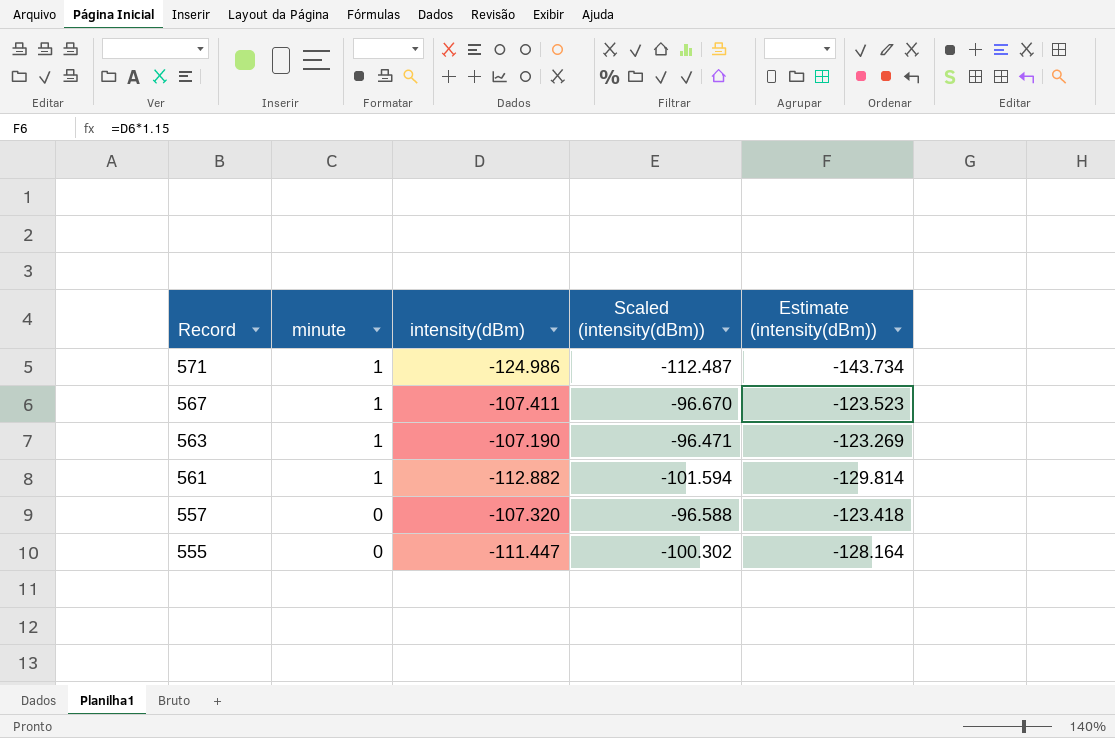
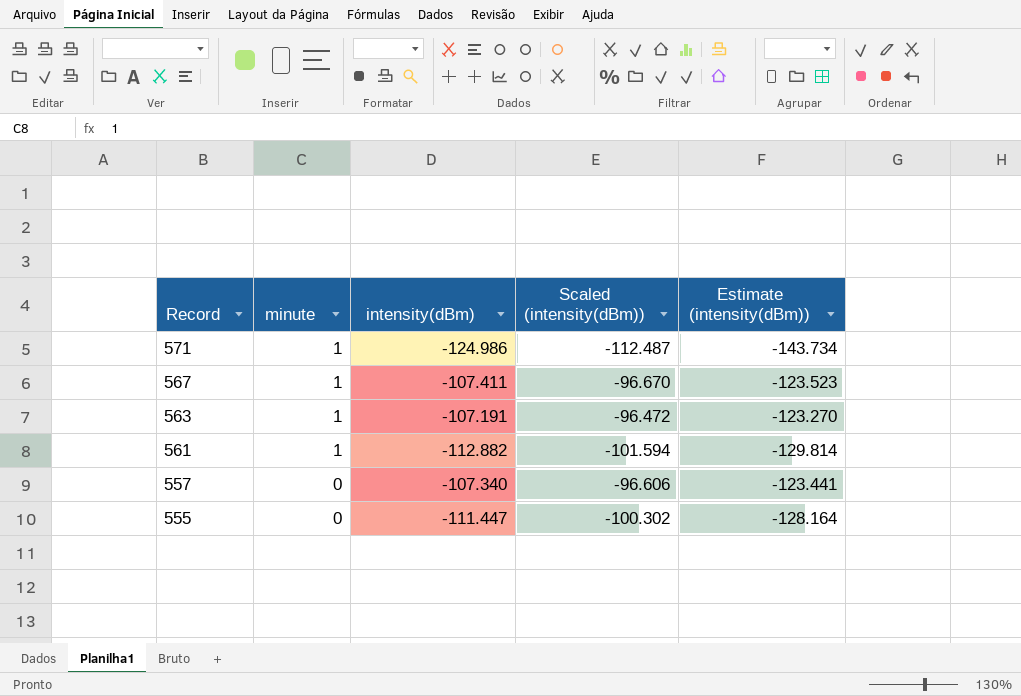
563 | intensity(dBm): -107.190 -> -107.191
563 | Scaled (intensity(dBm)): -96.471 -> -96.472
563 | Estimate (intensity(dBm)): -123.269 -> -123.270
557 | intensity(dBm): -107.320 -> -107.340
557 | Scaled (intensity(dBm)): -96.588 -> -96.606
557 | Estimate (intensity(dBm)): -123.418 -> -123.441

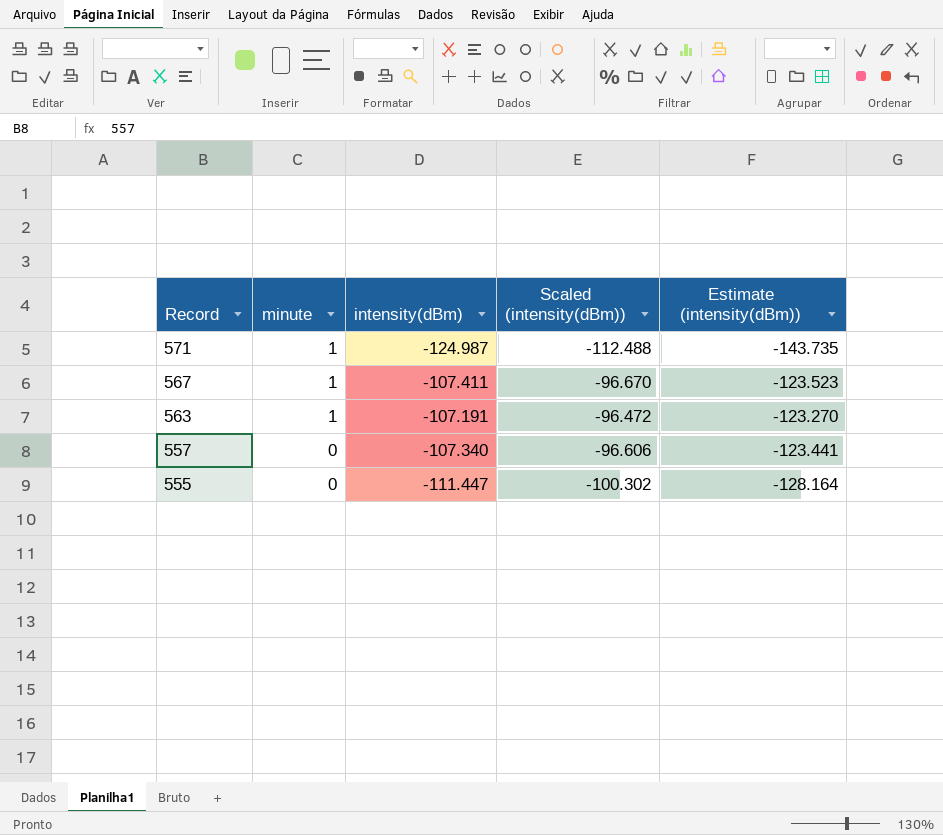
row 561: 1 | -112.882 | -101.594 | -129.814 -> none
571 | intensity(dBm): -124.986 -> -124.987
571 | Scaled (intensity(dBm)): -112.487 -> -112.488
571 | Estimate (intensity(dBm)): -143.734 -> -143.735

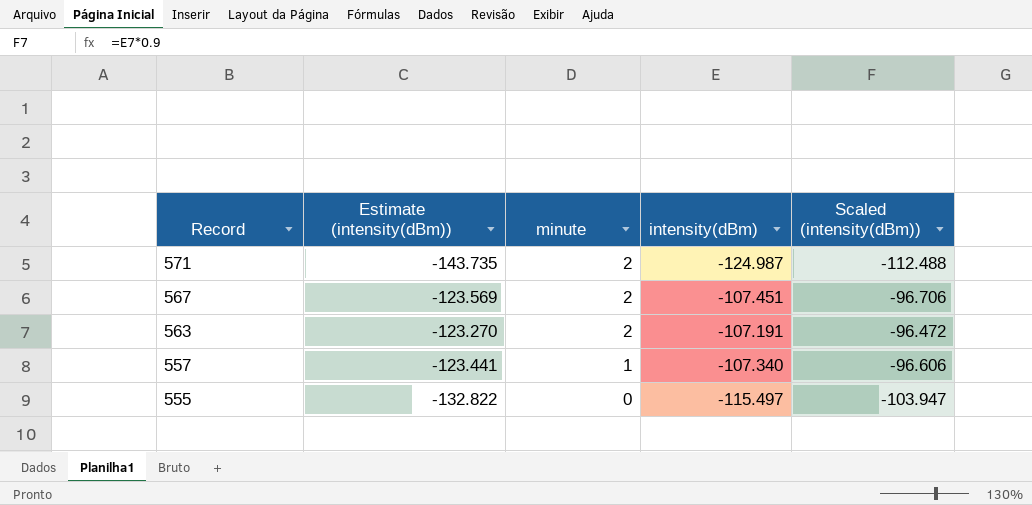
column Estimate (intensity(dBm)) | position: 5 -> 2
571 | minute: 1 -> 2
567 | Estimate (intensity(dBm)): -123.523 -> -123.569
567 | minute: 1 -> 2
567 | intensity(dBm): -107.411 -> -107.451
567 | Scaled (intensity(dBm)): -96.670 -> -96.706
563 | minute: 1 -> 2
557 | minute: 0 -> 1
555 | Estimate (intensity(dBm)): -128.164 -> -132.822
555 | intensity(dBm): -111.447 -> -115.497
555 | Scaled (intensity(dBm)): -100.302 -> -103.947

